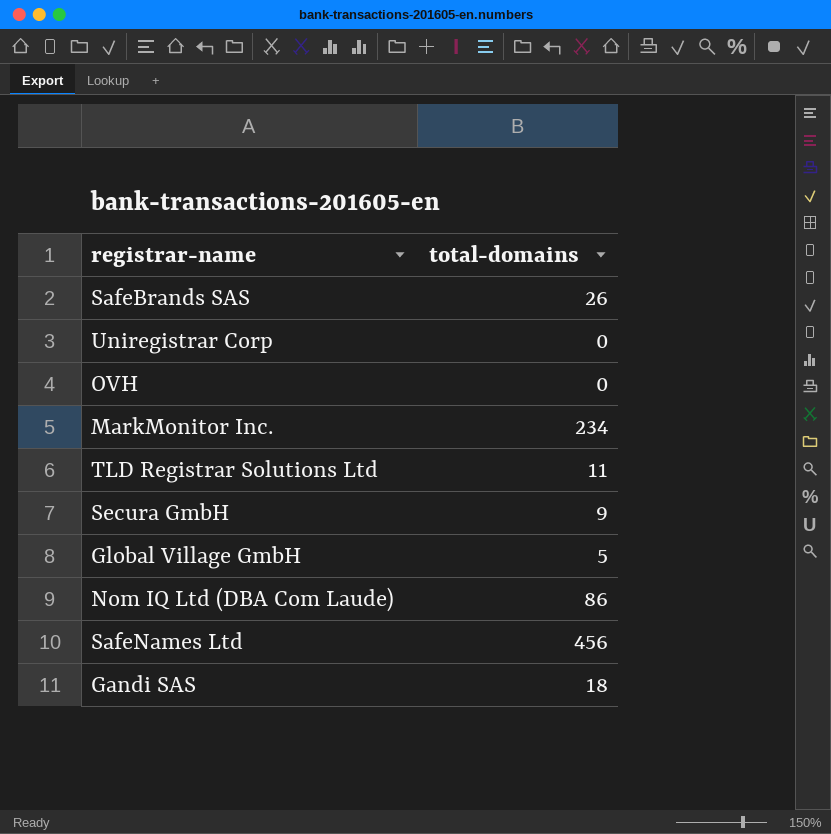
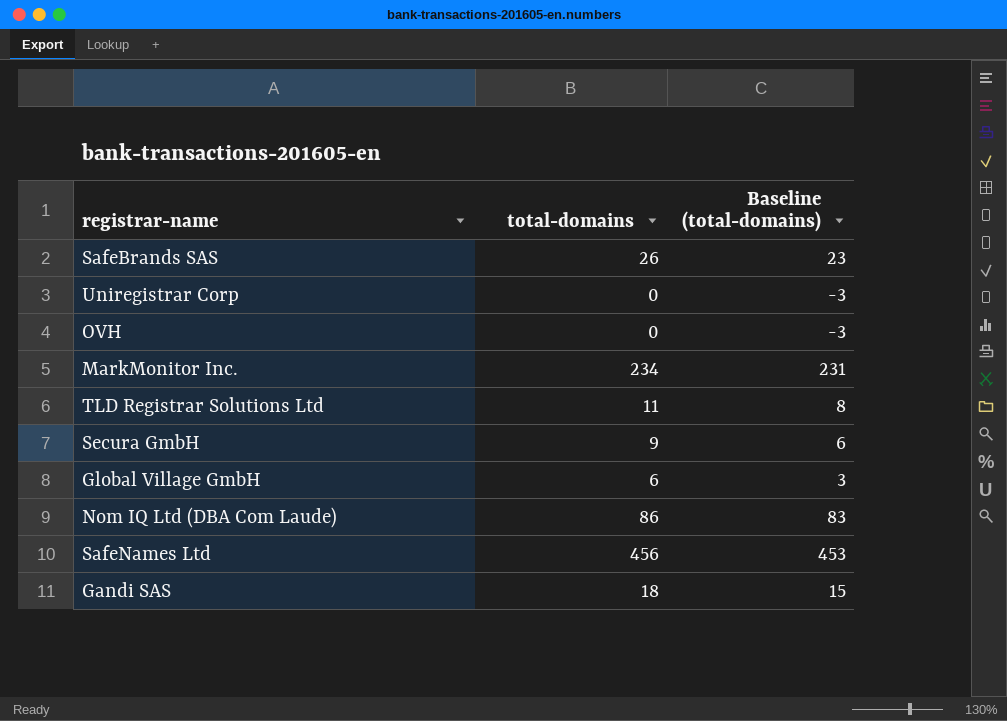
column Baseline (total-domains) | formula: none -> [total-domains] - 3
Global Village GmbH | total-domains: 5 -> 6

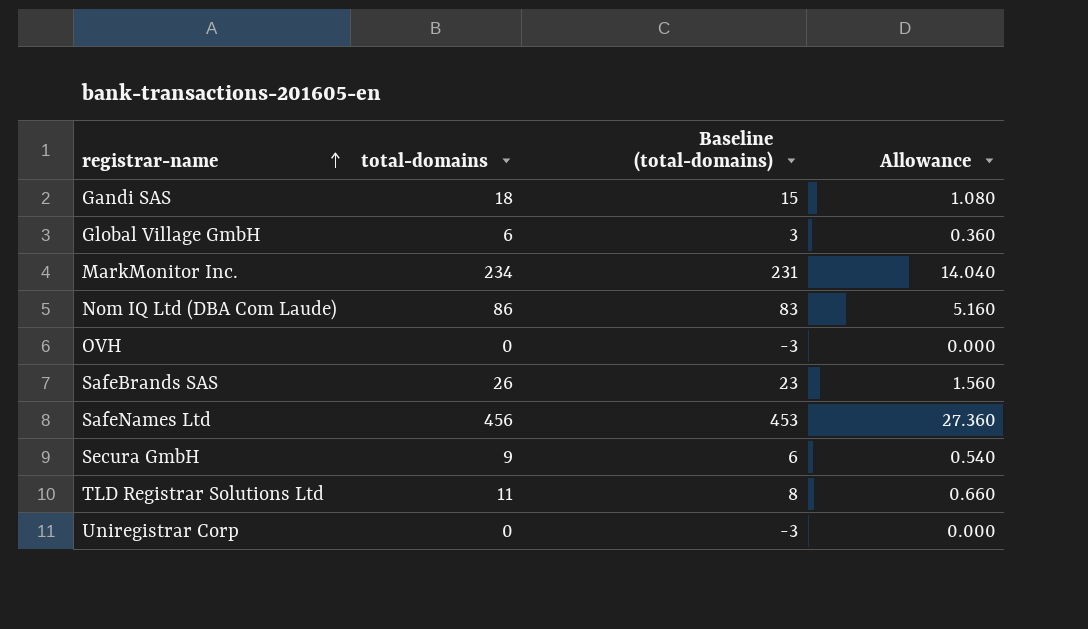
row order: none -> registrar-name ascending
column Allowance | formula: none -> [total-domains] * 0.06

